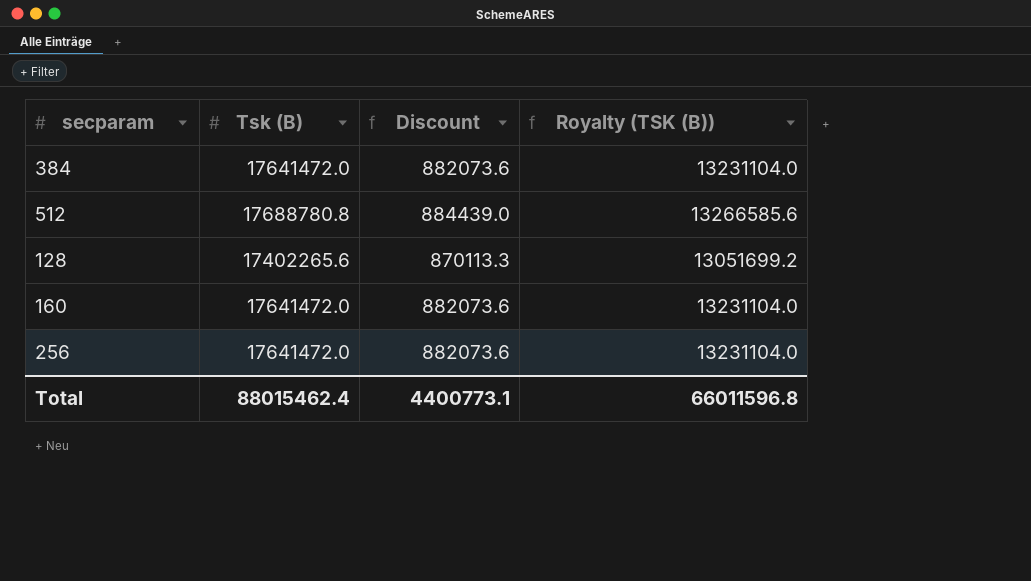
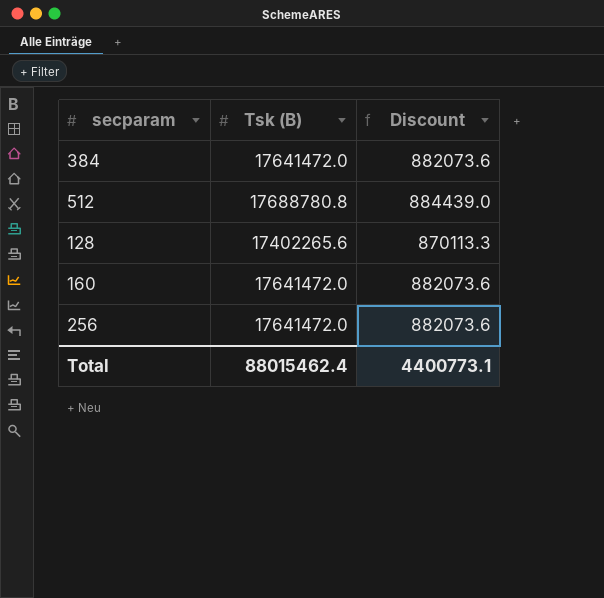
column Royalty (TSK (B)) | formula: [Tsk (B)] * 0.75 -> none

